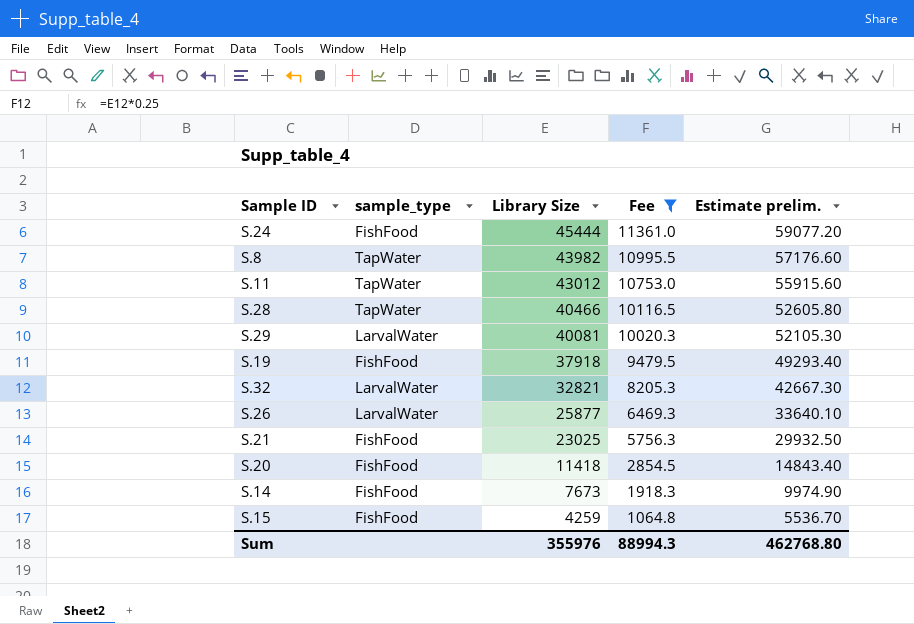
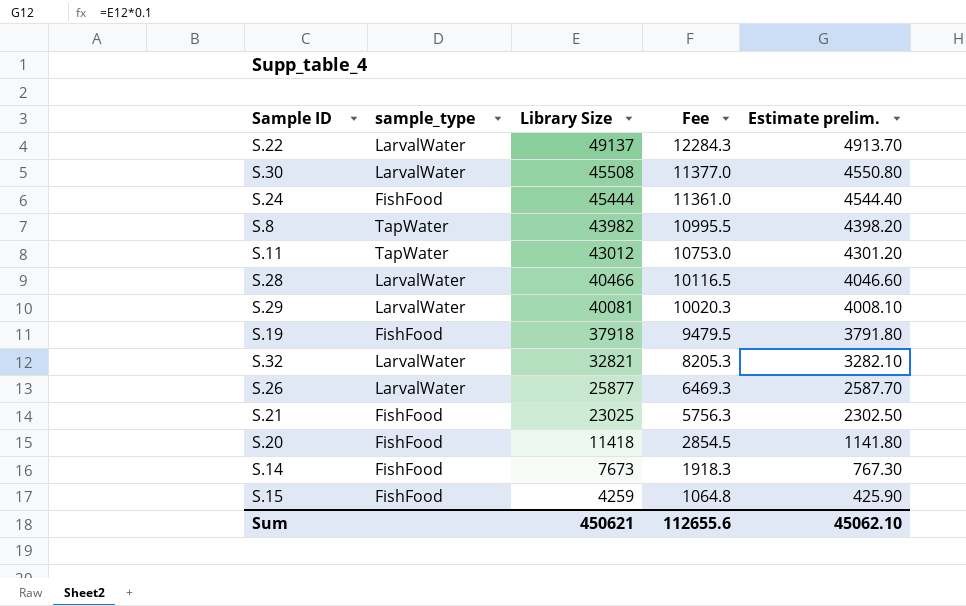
filter: Fee <= 11361.0 -> none
column Estimate prelim. | formula: [Library Size] * 1.3 -> [Library Size] * 0.1
S.28 | sample_type: TapWater -> LarvalWater
Sum | Library Size: 355976 -> 450621
Sum | Fee: 88994.3 -> 112655.6
Sum | Estimate prelim.: 462768.80 -> 45062.10

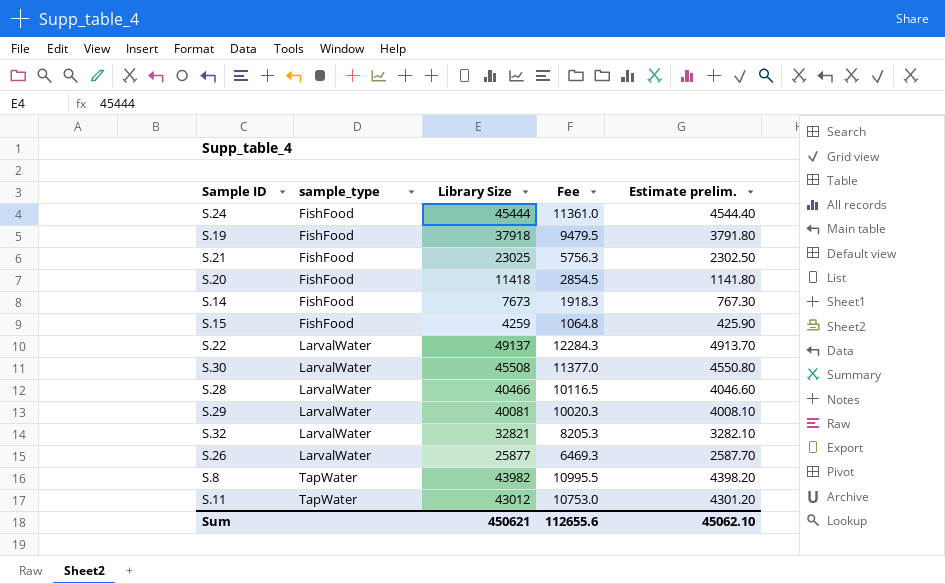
row order: Library Size descending -> sample_type ascending

